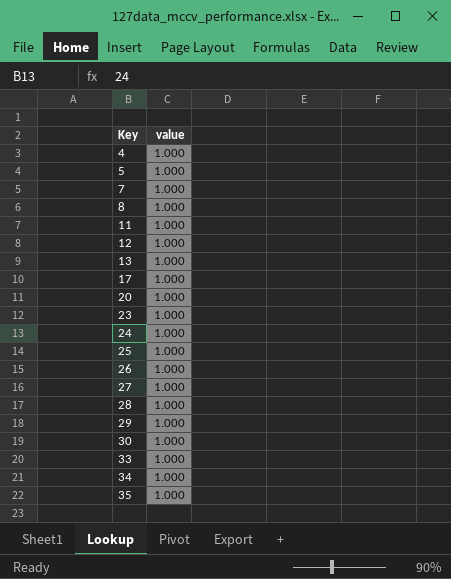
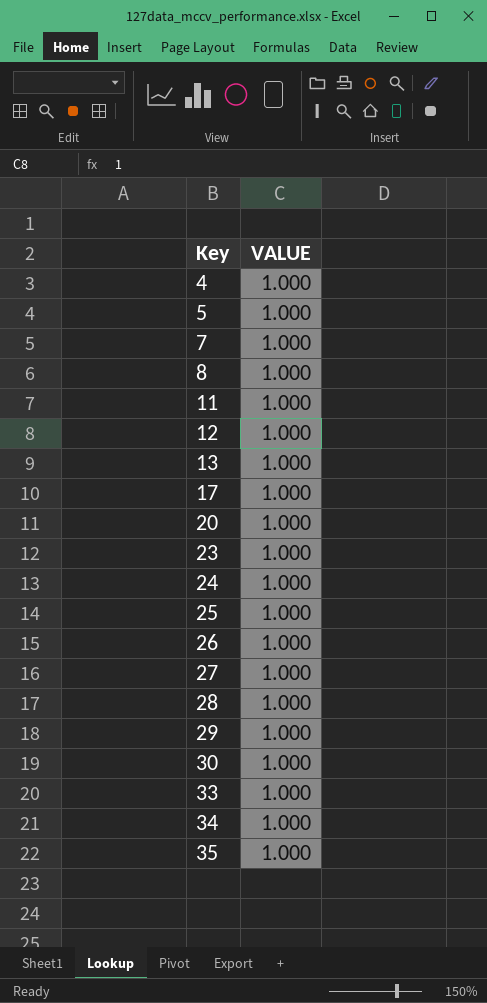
column name: value -> VALUE

